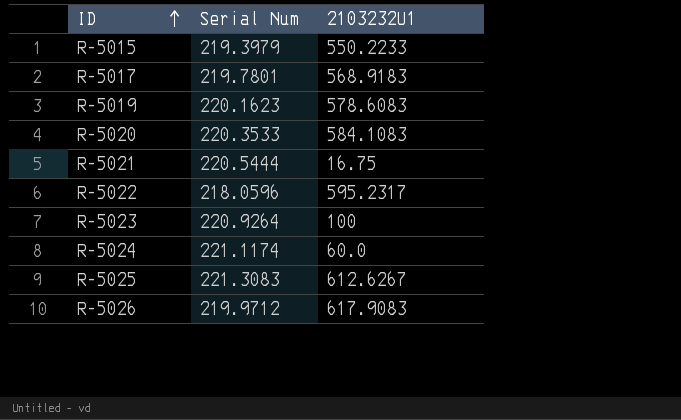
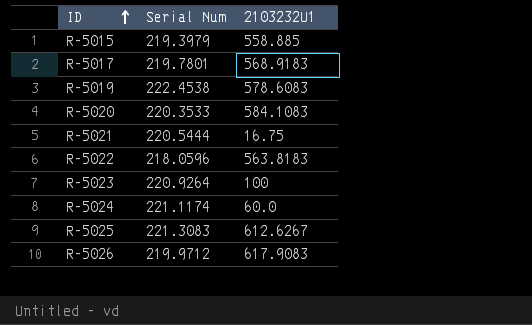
R-5015 | 2103232U1: 550.2233 -> 558.885
R-5019 | Serial Num: 220.1623 -> 222.4538
R-5022 | 2103232U1: 595.2317 -> 563.8183

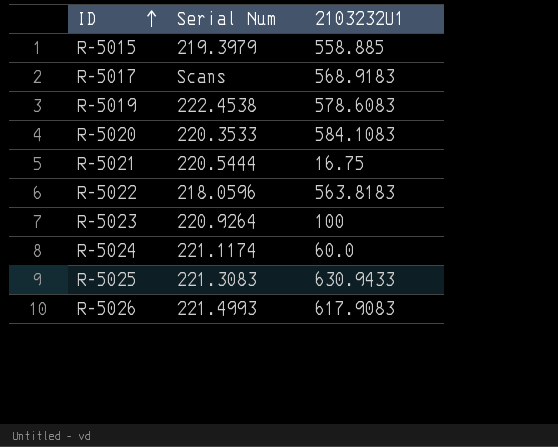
R-5017 | Serial Num: 219.7801 -> Scans
R-5025 | 2103232U1: 612.6267 -> 630.9433
R-5026 | Serial Num: 219.9712 -> 221.4993

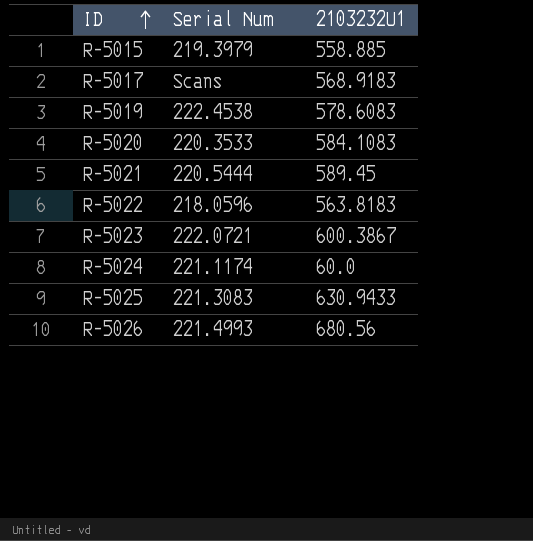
R-5021 | 2103232U1: 16.75 -> 589.45
R-5023 | Serial Num: 220.9264 -> 222.0721
R-5023 | 2103232U1: 100 -> 600.3867
R-5026 | 2103232U1: 617.9083 -> 680.56

